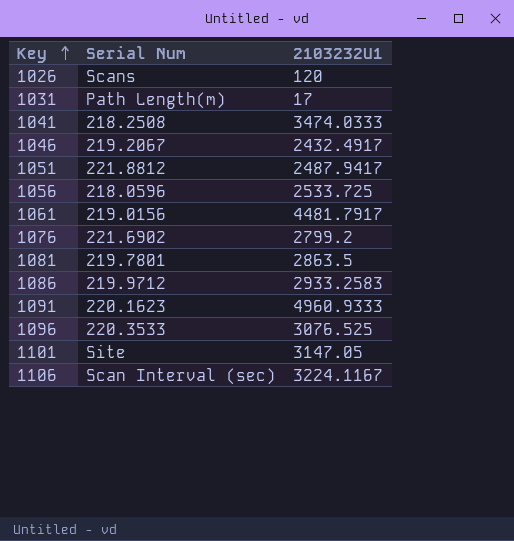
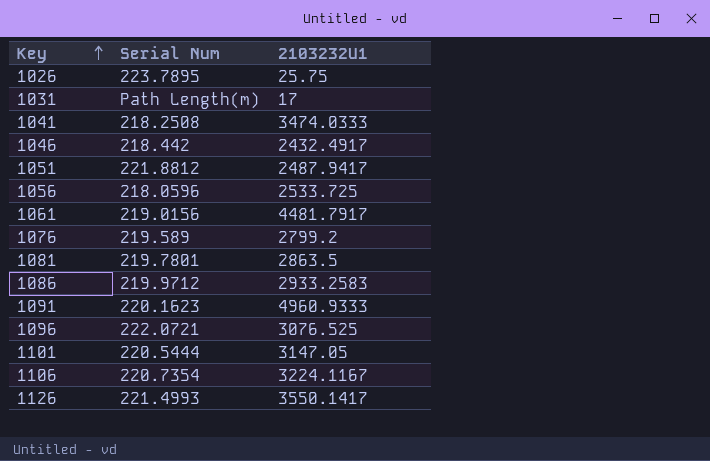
1026 | Serial Num: Scans -> 223.7895
1026 | 2103232U1: 120 -> 25.75
1046 | Serial Num: 219.2067 -> 218.442
1076 | Serial Num: 221.6902 -> 219.589
1096 | Serial Num: 220.3533 -> 222.0721
1101 | Serial Num: Site -> 220.5444
1106 | Serial Num: Scan Interval (sec) -> 220.7354
row 1126: none -> 221.4993 | 3550.1417

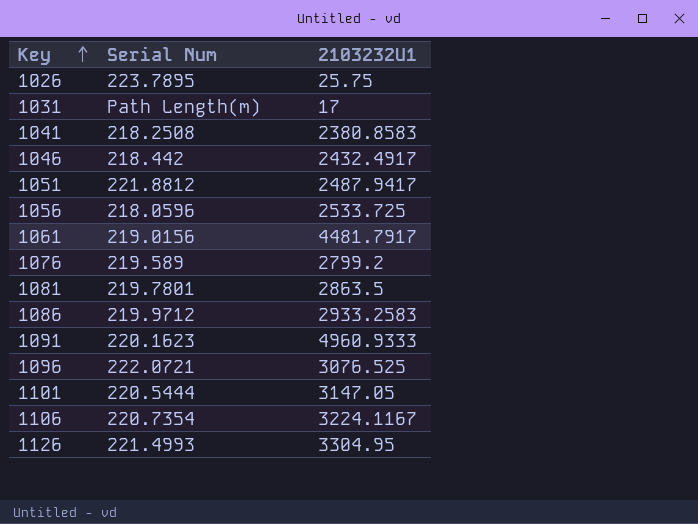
1041 | 2103232U1: 3474.0333 -> 2380.8583
1126 | 2103232U1: 3550.1417 -> 3304.95

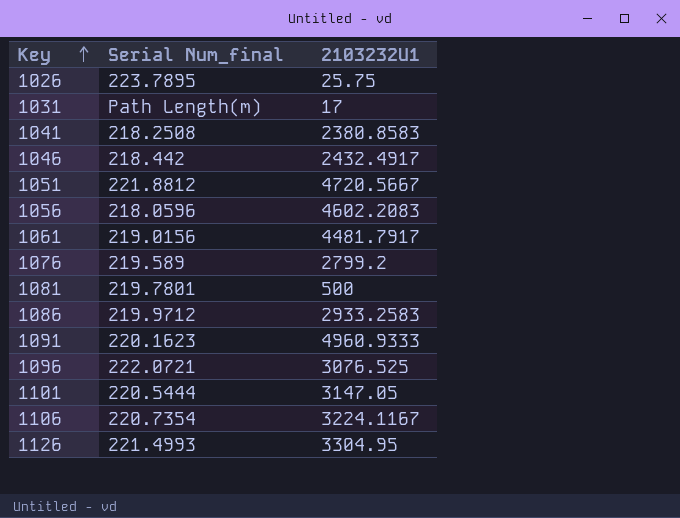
column name: Serial Num -> Serial Num_final
1051 | 2103232U1: 2487.9417 -> 4720.5667
1056 | 2103232U1: 2533.725 -> 4602.2083
1081 | 2103232U1: 2863.5 -> 500

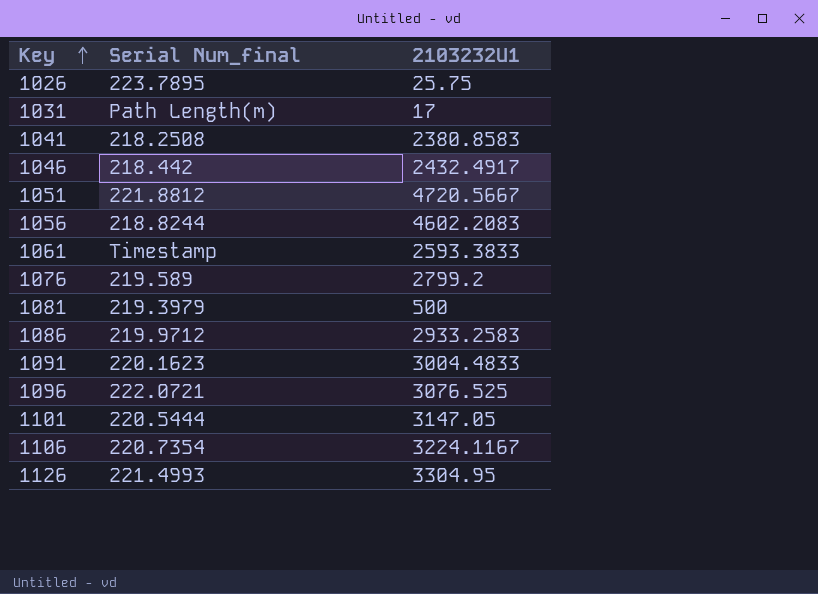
1056 | Serial Num_final: 218.0596 -> 218.8244
1061 | Serial Num_final: 219.0156 -> Timestamp
1061 | 2103232U1: 4481.7917 -> 2593.3833
1081 | Serial Num_final: 219.7801 -> 219.3979
1091 | 2103232U1: 4960.9333 -> 3004.4833

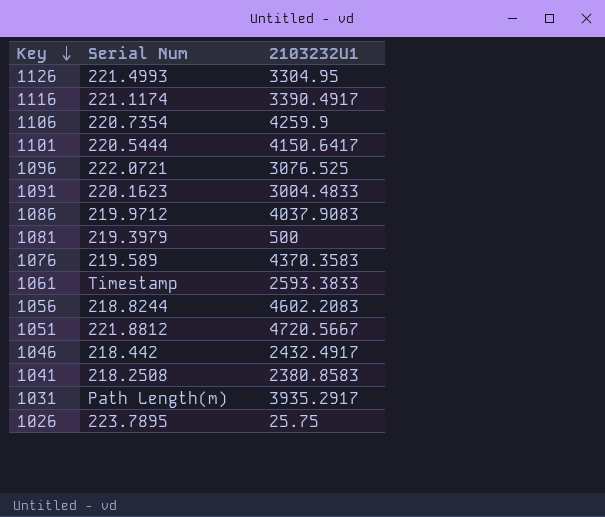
row order: Key ascending -> Key descending
column name: Serial Num_final -> Serial Num
row 1116: none -> 221.1174 | 3390.4917
1106 | 2103232U1: 3224.1167 -> 4259.9
1101 | 2103232U1: 3147.05 -> 4150.6417
1086 | 2103232U1: 2933.2583 -> 4037.9083
1076 | 2103232U1: 2799.2 -> 4370.3583
1031 | 2103232U1: 17 -> 3935.2917

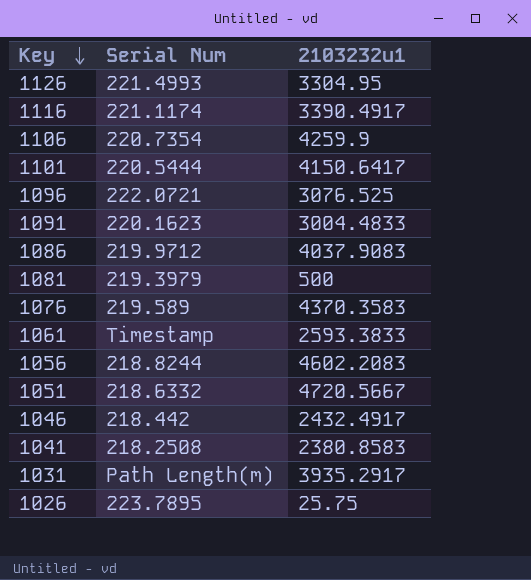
column name: 2103232U1 -> 2103232u1
1051 | Serial Num: 221.8812 -> 218.6332

